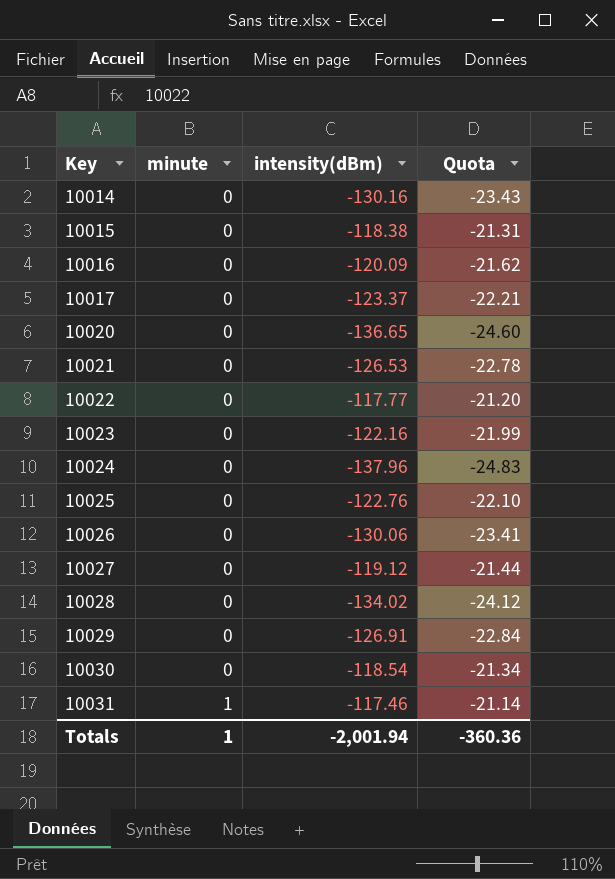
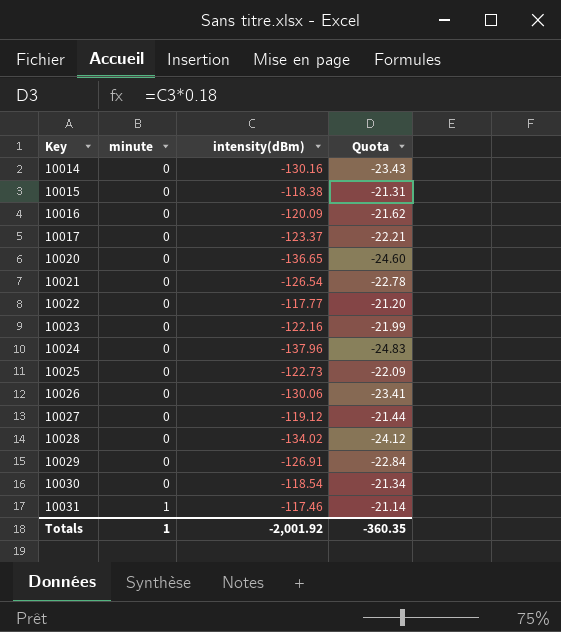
10021 | intensity(dBm): -126.53 -> -126.54
10025 | intensity(dBm): -122.76 -> -122.73
10025 | Quota: -22.10 -> -22.09
Totals | intensity(dBm): -2,001.94 -> -2,001.92
Totals | Quota: -360.36 -> -360.35

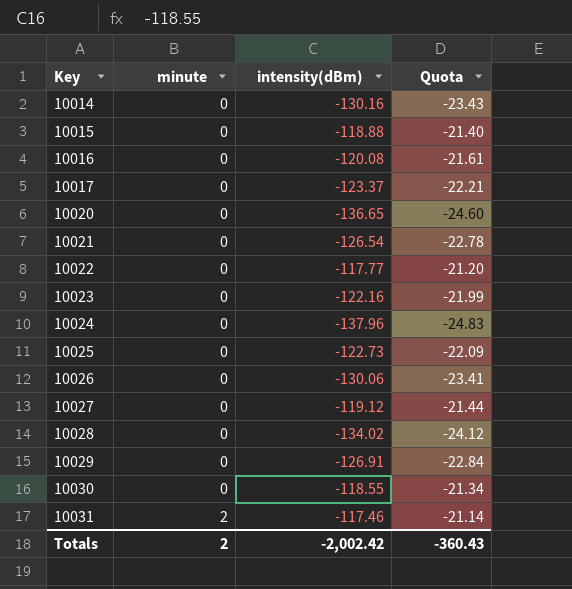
10015 | intensity(dBm): -118.38 -> -118.88
10015 | Quota: -21.31 -> -21.40
10016 | intensity(dBm): -120.09 -> -120.08
10016 | Quota: -21.62 -> -21.61
10030 | intensity(dBm): -118.54 -> -118.55
10031 | minute: 1 -> 2
Totals | minute: 1 -> 2
Totals | intensity(dBm): -2,001.92 -> -2,002.42
Totals | Quota: -360.35 -> -360.43

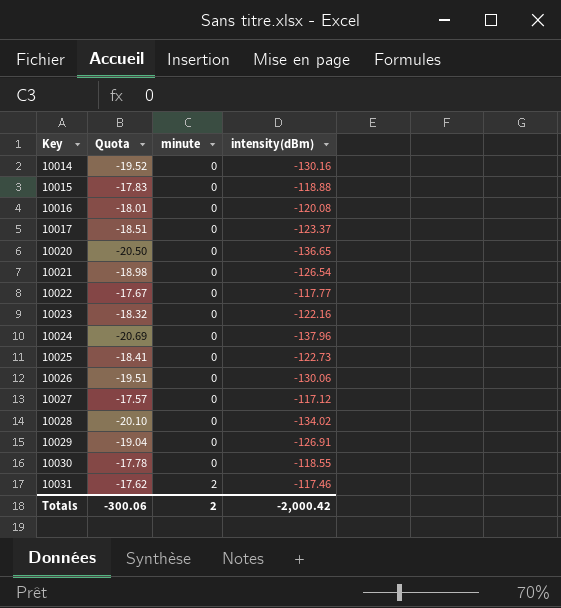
column Quota | formula: [intensity(dBm)] * 0.18 -> [intensity(dBm)] * 0.15
column Quota | position: 4 -> 2
10027 | intensity(dBm): -119.12 -> -117.12
Totals | Quota: -360.43 -> -300.06
Totals | intensity(dBm): -2,002.42 -> -2,000.42

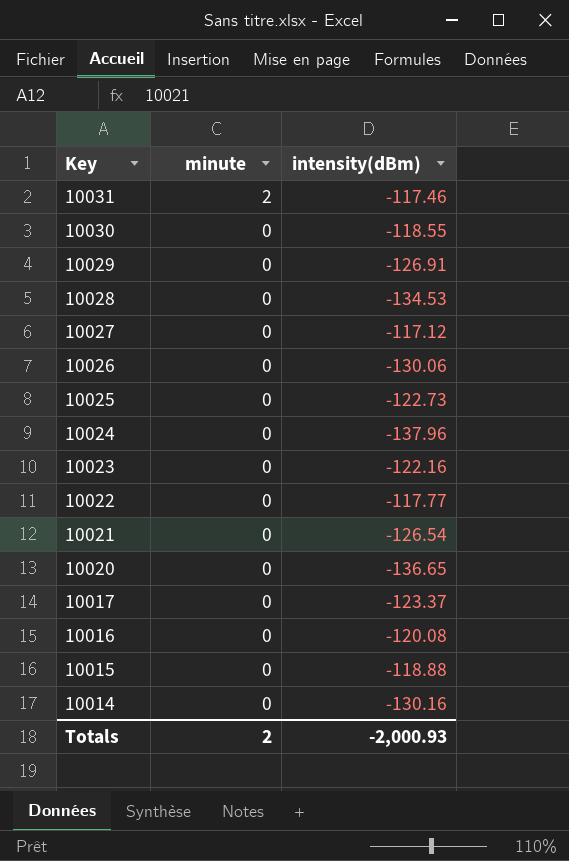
row order: Key ascending -> Key descending
column Quota | formula: [intensity(dBm)] * 0.15 -> none
10028 | intensity(dBm): -134.02 -> -134.53
Totals | intensity(dBm): -2,000.42 -> -2,000.93

